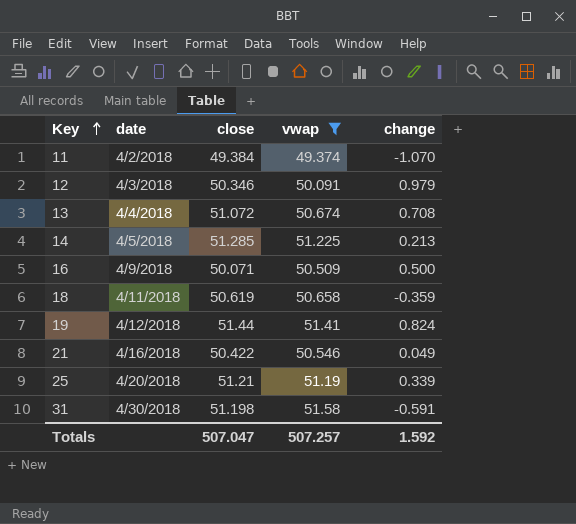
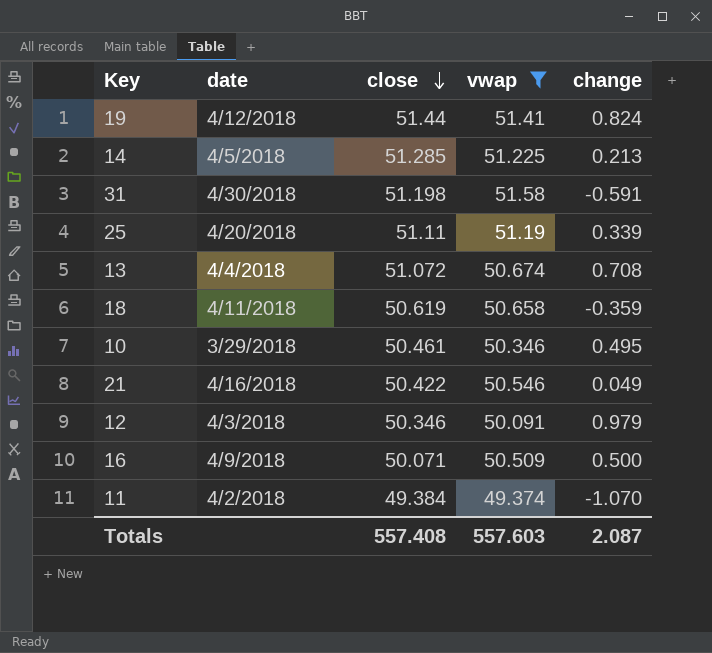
row order: Key ascending -> close descending
25 | close: 51.21 -> 51.11
row 10: none -> 3/29/2018 | 50.461 | 50.346 | 0.495
Totals | close: 507.047 -> 557.408
Totals | vwap: 507.257 -> 557.603
Totals | change: 1.592 -> 2.087

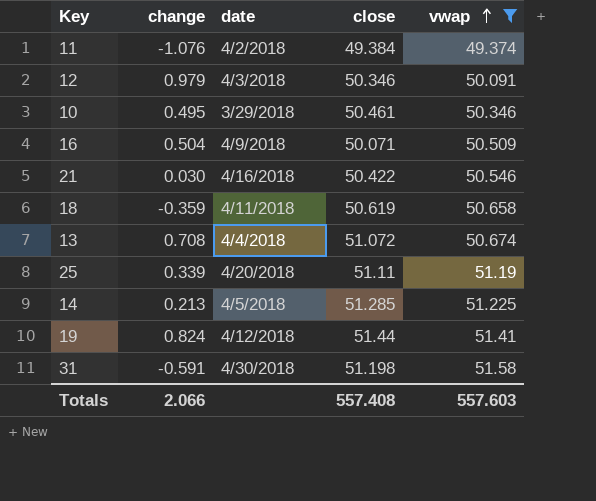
row order: close descending -> vwap ascending
column change | position: 5 -> 2
11 | change: -1.070 -> -1.076
16 | change: 0.500 -> 0.504
21 | change: 0.049 -> 0.030
Totals | change: 2.087 -> 2.066

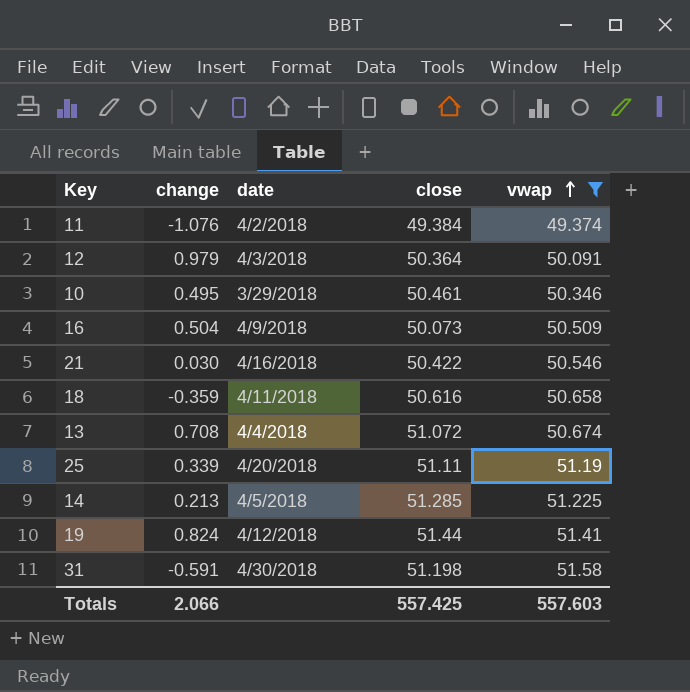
12 | close: 50.346 -> 50.364
16 | close: 50.071 -> 50.073
18 | close: 50.619 -> 50.616
Totals | close: 557.408 -> 557.425

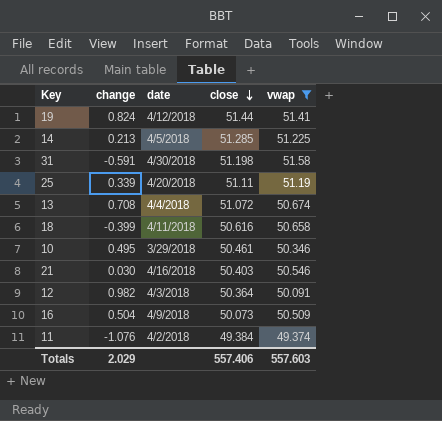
row order: vwap ascending -> close descending
18 | change: -0.359 -> -0.399
21 | close: 50.422 -> 50.403
12 | change: 0.979 -> 0.982
Totals | change: 2.066 -> 2.029
Totals | close: 557.425 -> 557.406

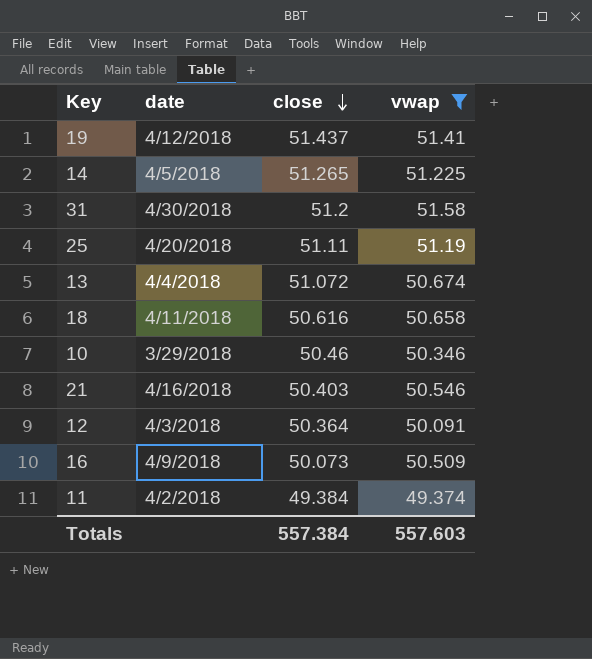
column change | position: 2 -> none
19 | close: 51.44 -> 51.437
14 | close: 51.285 -> 51.265
31 | close: 51.198 -> 51.2
10 | close: 50.461 -> 50.46
Totals | close: 557.406 -> 557.384

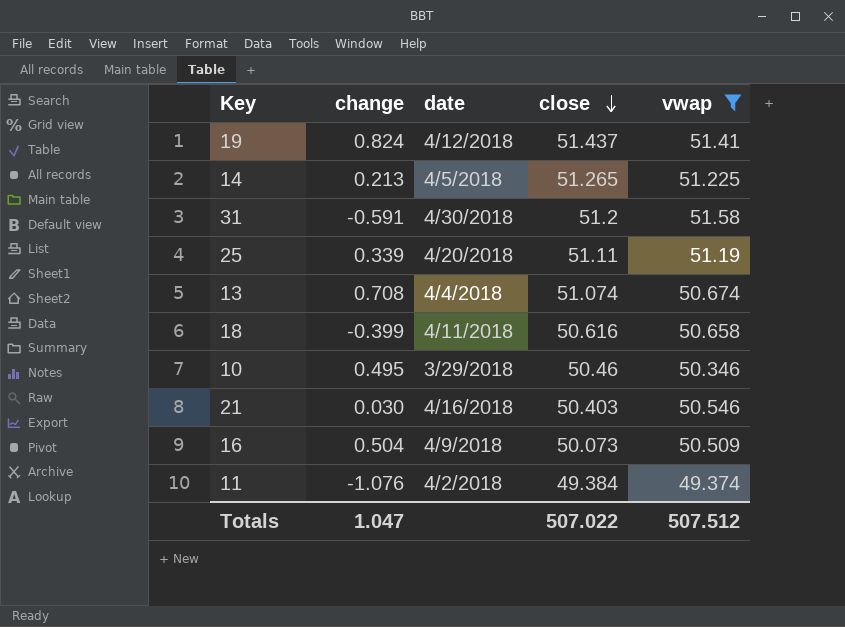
column change | position: none -> 2
row 12: 4/3/2018 | 50.364 | 50.091 -> none
13 | close: 51.072 -> 51.074
Totals | close: 557.384 -> 507.022
Totals | vwap: 557.603 -> 507.512

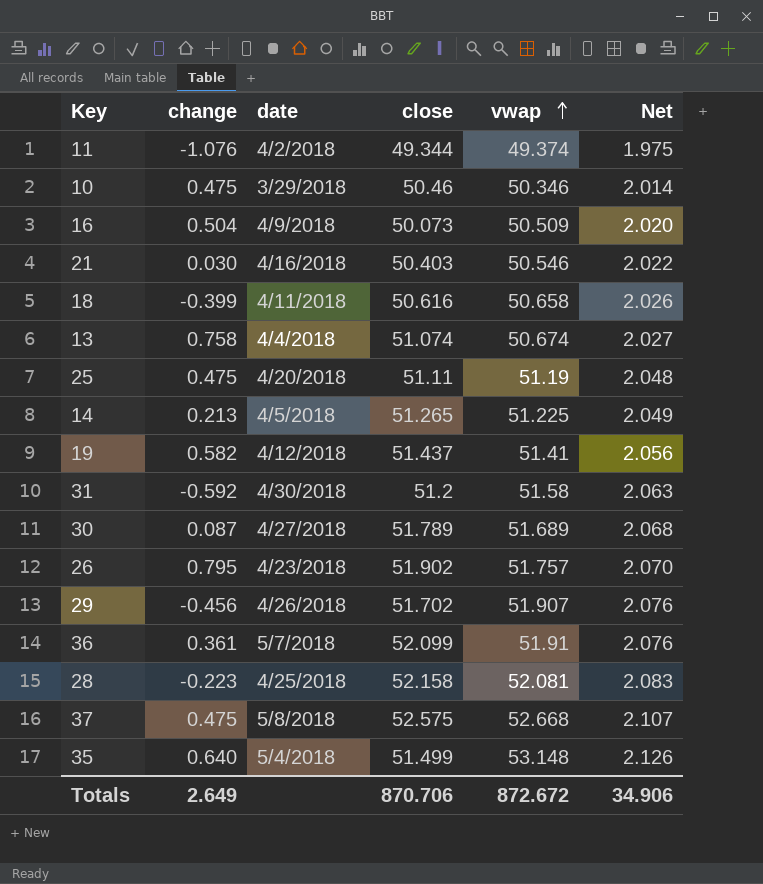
filter: vwap <= 51.58 -> none
row order: close descending -> vwap ascending
column Net | formula: none -> [vwap] * 0.04
11 | close: 49.384 -> 49.344
10 | change: 0.495 -> 0.475
13 | change: 0.708 -> 0.758
25 | change: 0.339 -> 0.475
19 | change: 0.824 -> 0.582
31 | change: -0.591 -> -0.592
Totals | change: 1.047 -> 2.649
Totals | close: 507.022 -> 870.706
Totals | vwap: 507.512 -> 872.672

